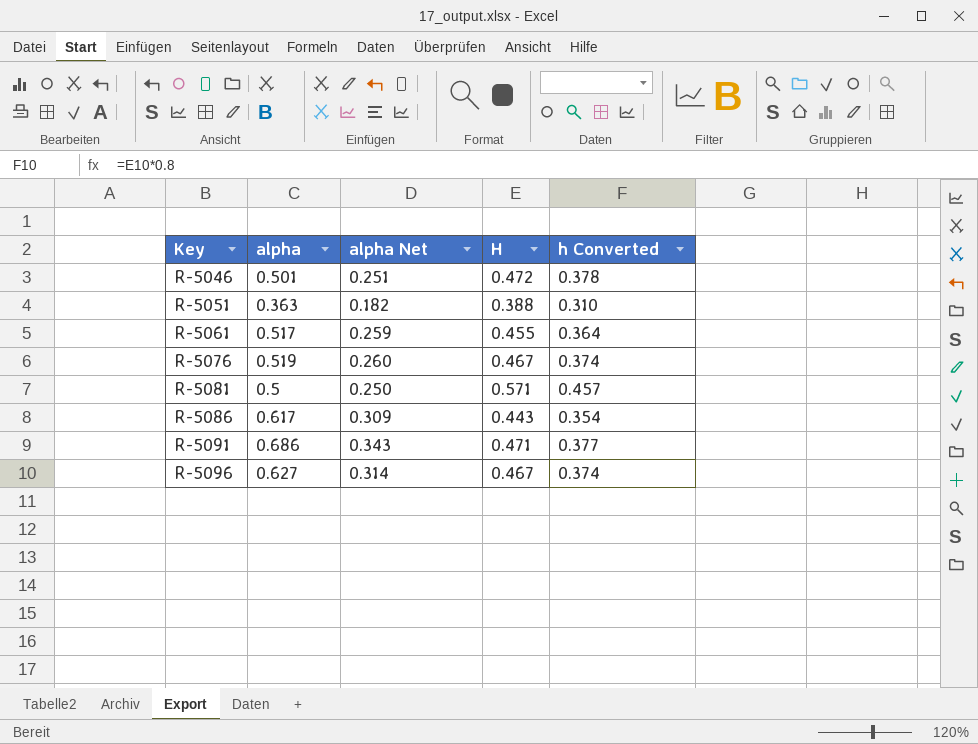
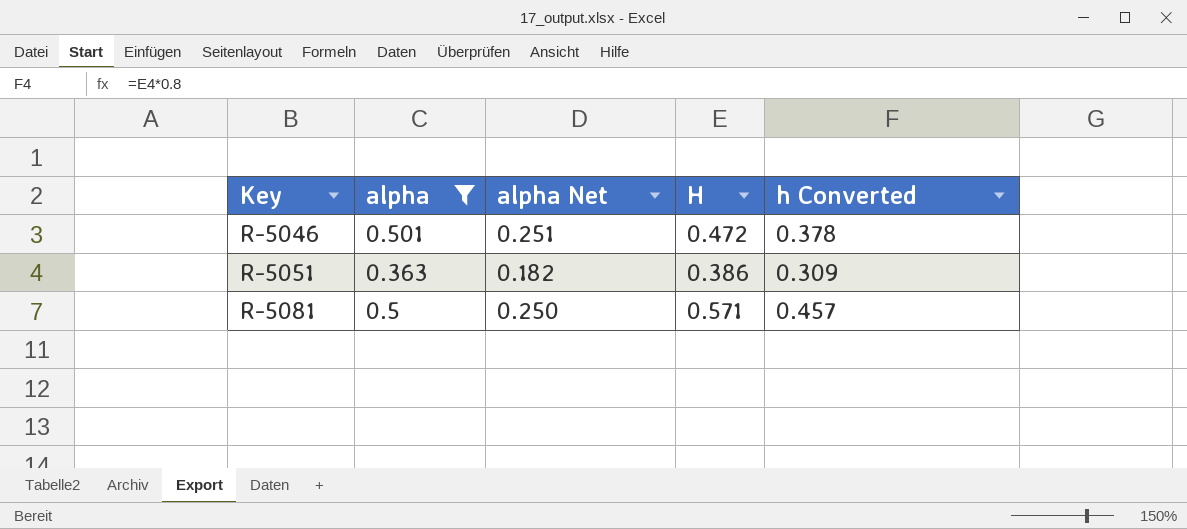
filter: none -> alpha <= 0.501
R-5051 | H: 0.388 -> 0.386
R-5051 | h Converted: 0.310 -> 0.309

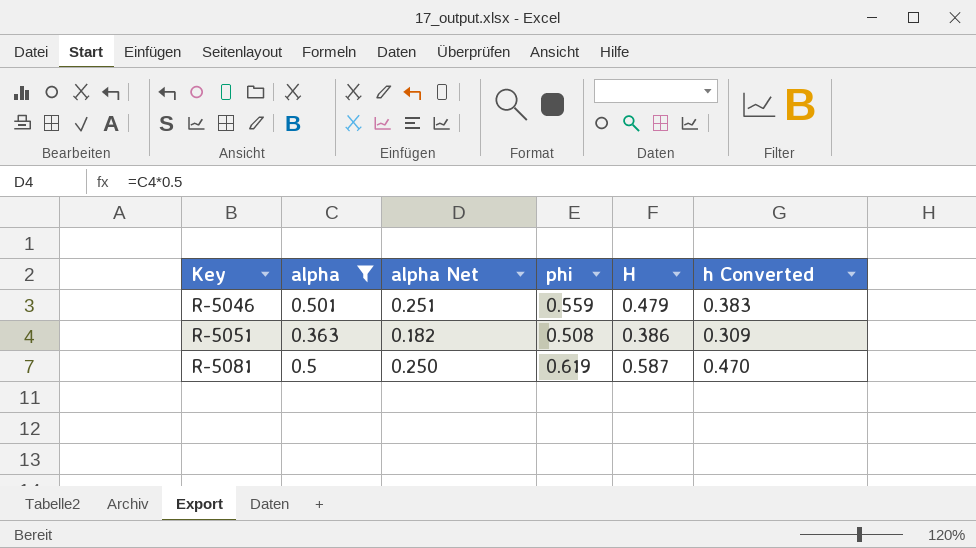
column phi | position: none -> 4
R-5046 | H: 0.472 -> 0.479
R-5046 | h Converted: 0.378 -> 0.383
R-5081 | H: 0.571 -> 0.587
R-5081 | h Converted: 0.457 -> 0.470

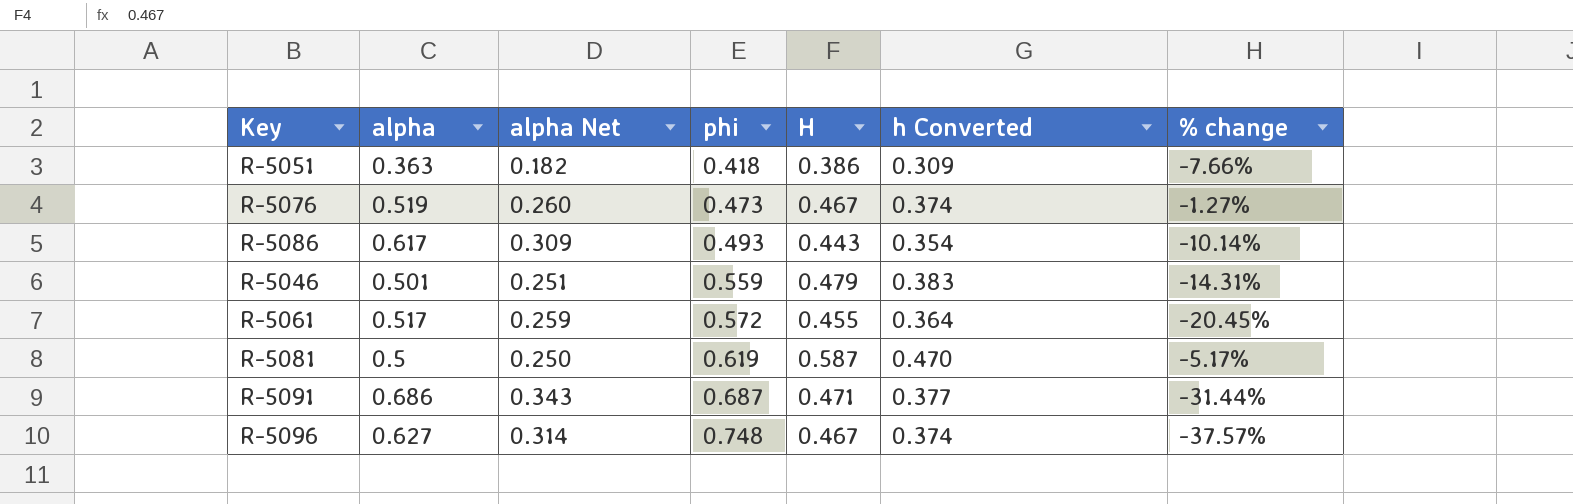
filter: alpha <= 0.501 -> none
row order: Key ascending -> phi ascending
column % change | formula: none -> ([H] - [phi]) / [phi]
R-5051 | phi: 0.508 -> 0.418

